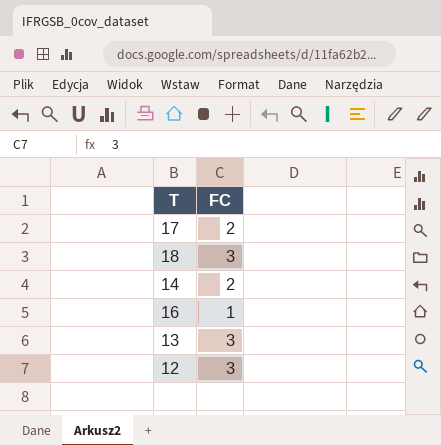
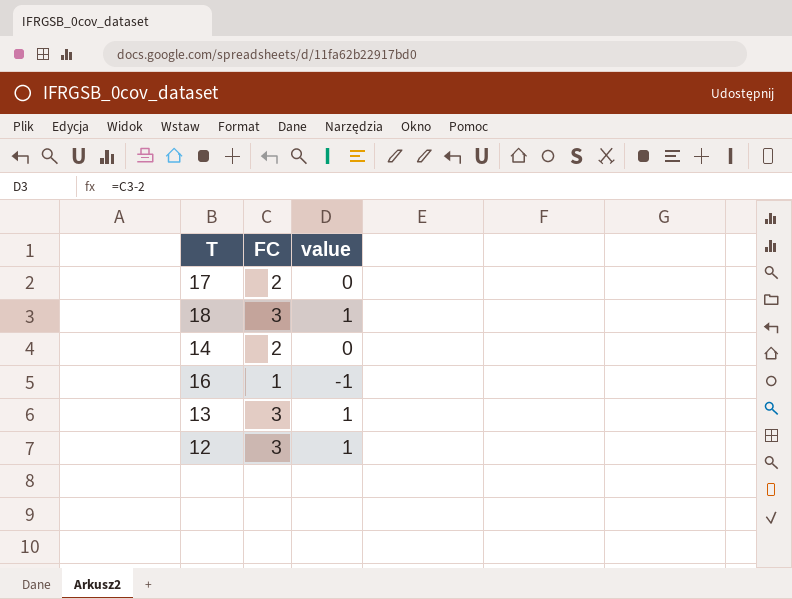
column value | formula: none -> [FC] - 2

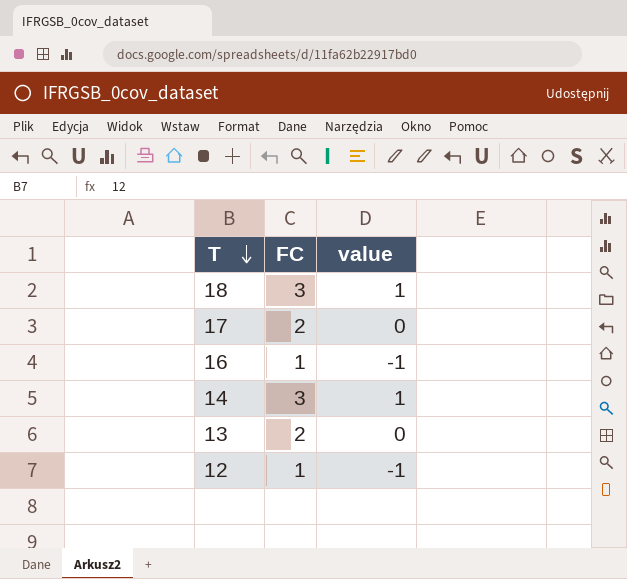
row order: none -> T descending
14 | FC: 2 -> 3
14 | value: 0 -> 1
13 | FC: 3 -> 2
13 | value: 1 -> 0
12 | FC: 3 -> 1
12 | value: 1 -> -1

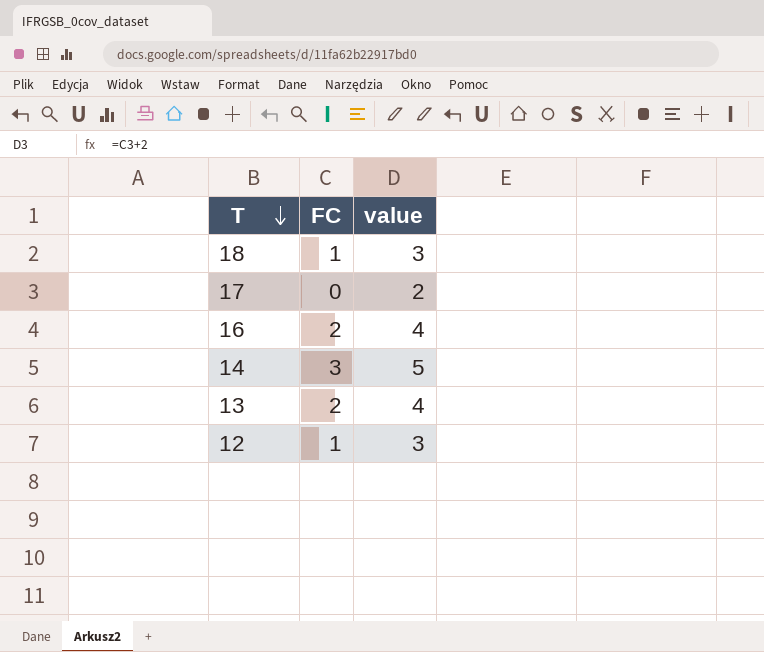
column value | formula: [FC] - 2 -> [FC] + 2
18 | FC: 3 -> 1
17 | FC: 2 -> 0
16 | FC: 1 -> 2

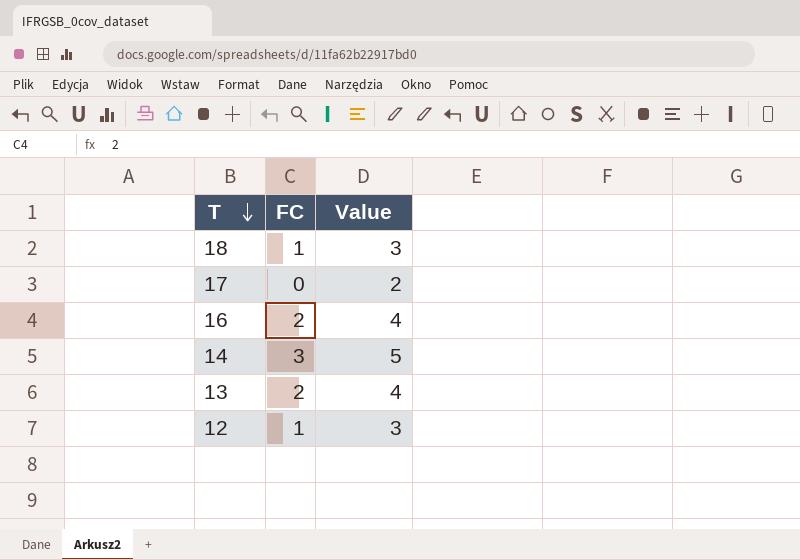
column name: value -> Value

